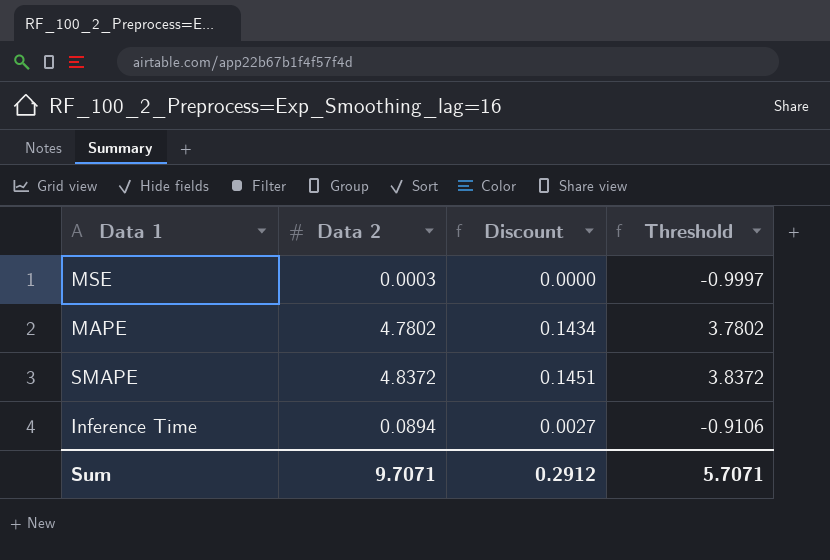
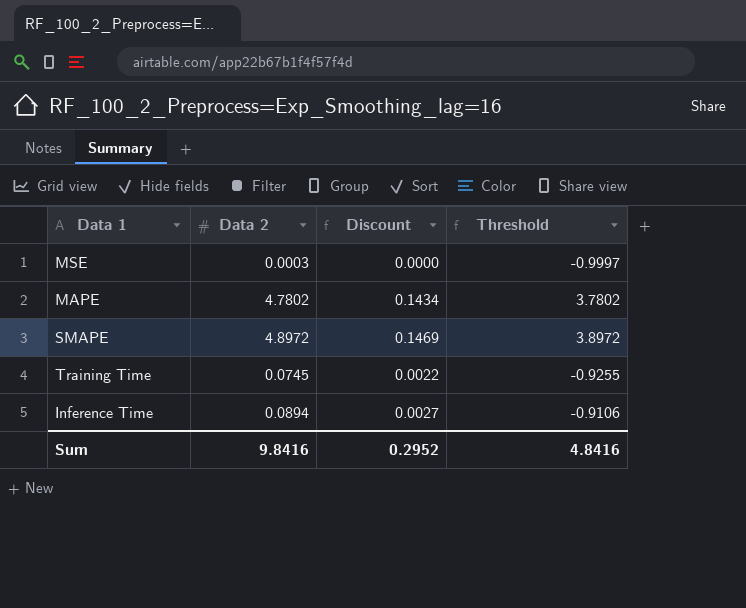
SMAPE | Data 2: 4.8372 -> 4.8972
SMAPE | Discount: 0.1451 -> 0.1469
SMAPE | Threshold: 3.8372 -> 3.8972
row Training Time: none -> 0.0745 | 0.0022 | -0.9255
Sum | Data 2: 9.7071 -> 9.8416
Sum | Discount: 0.2912 -> 0.2952
Sum | Threshold: 5.7071 -> 4.8416

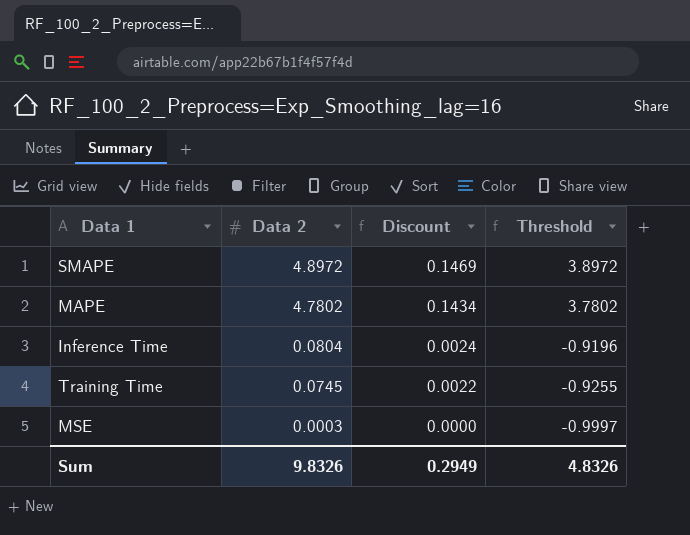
row order: none -> Data 2 descending
Inference Time | Data 2: 0.0894 -> 0.0804
Inference Time | Discount: 0.0027 -> 0.0024
Inference Time | Threshold: -0.9106 -> -0.9196
Sum | Data 2: 9.8416 -> 9.8326
Sum | Discount: 0.2952 -> 0.2949
Sum | Threshold: 4.8416 -> 4.8326

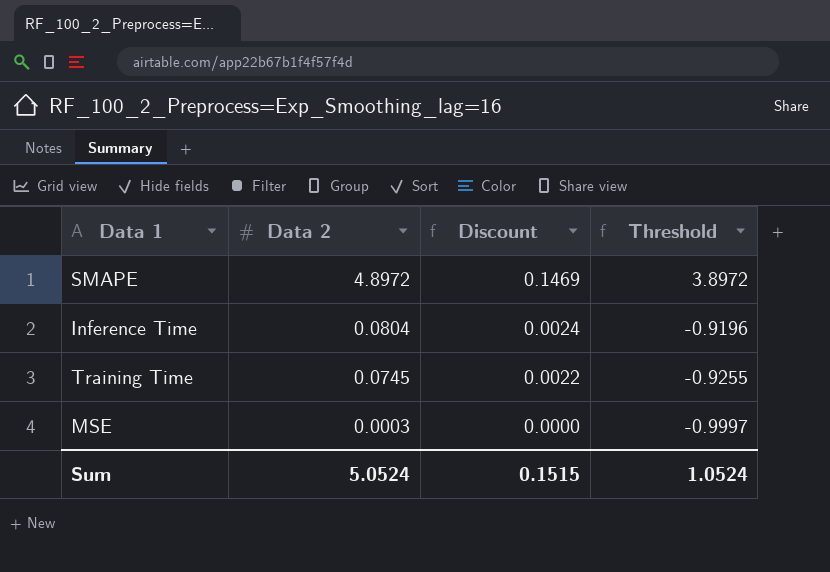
row MAPE: 4.7802 | 0.1434 | 3.7802 -> none
Sum | Data 2: 9.8326 -> 5.0524
Sum | Discount: 0.2949 -> 0.1515
Sum | Threshold: 4.8326 -> 1.0524

